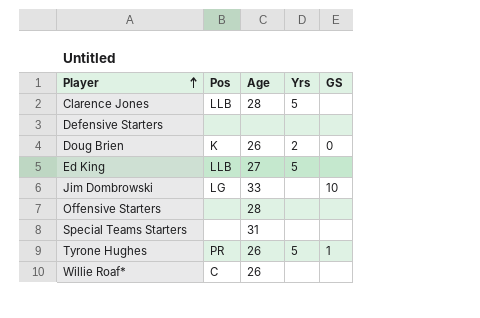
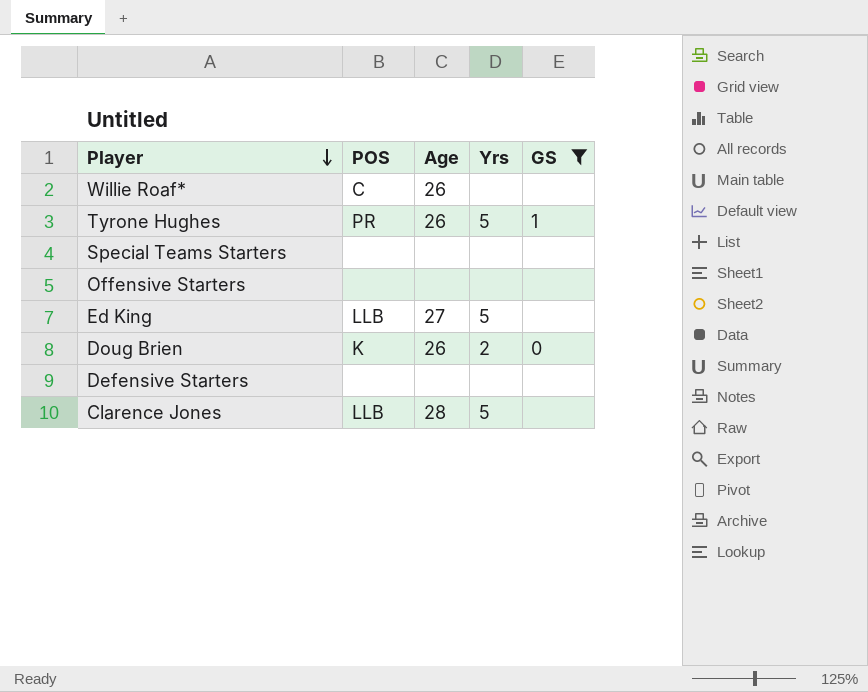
filter: none -> GS != 10
row order: Player ascending -> Player descending
column name: Pos -> POS
Special Teams Starters | Age: 31 -> none
Offensive Starters | Age: 28 -> none

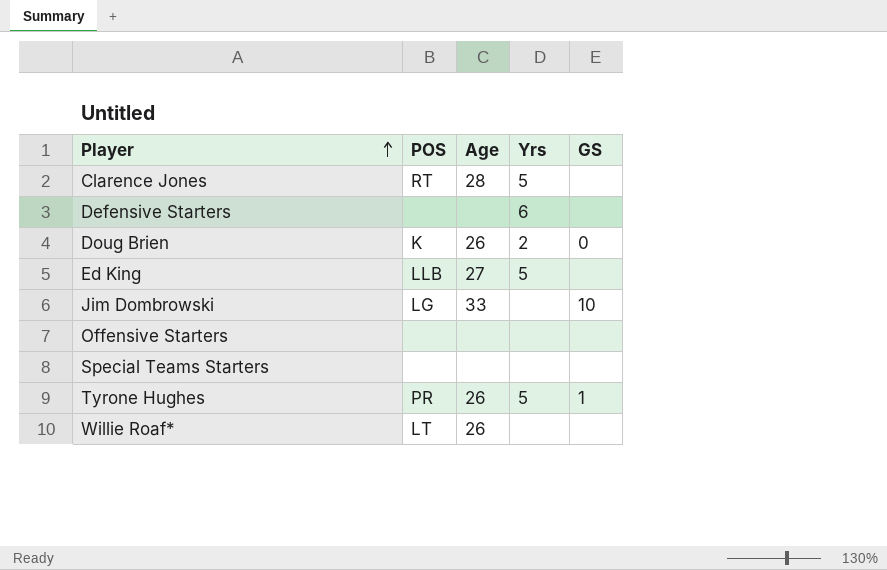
filter: GS != 10 -> none
row order: Player descending -> Player ascending
Clarence Jones | POS: LLB -> RT
Defensive Starters | Yrs: none -> 6
Willie Roaf* | POS: C -> LT

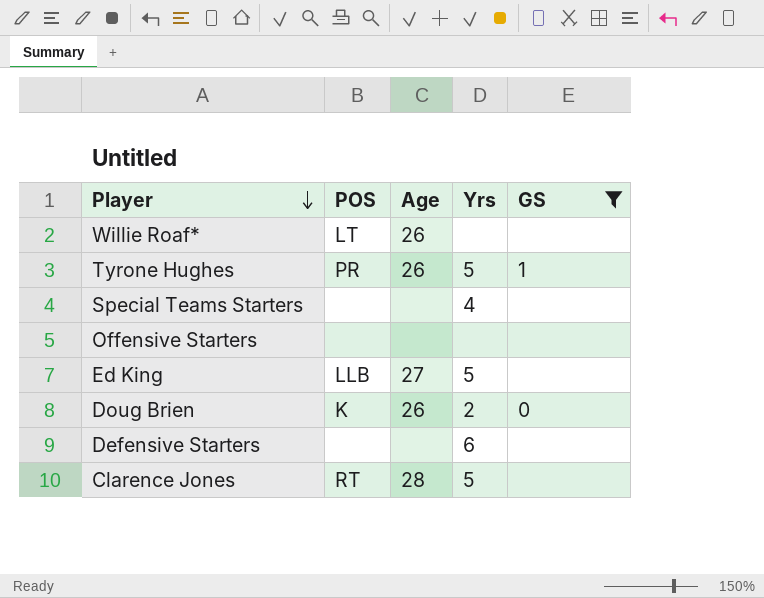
filter: none -> GS != 10
row order: Player ascending -> Player descending
Special Teams Starters | Yrs: none -> 4

